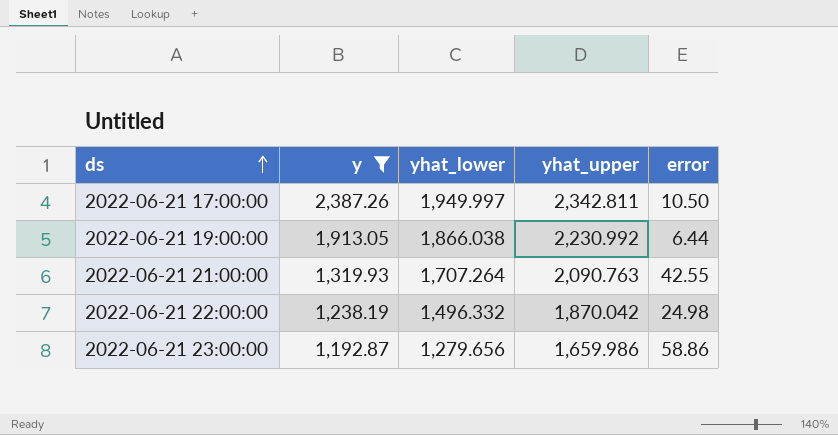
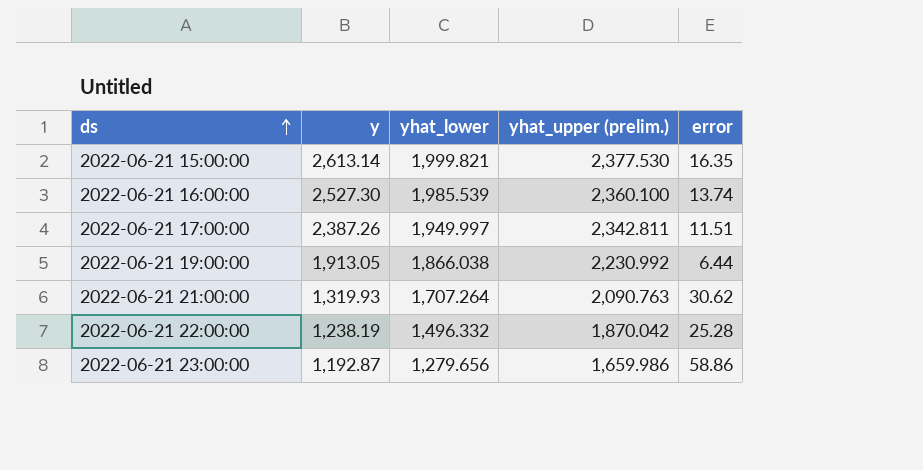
filter: y <= 2,387.26 -> none
column name: yhat_upper -> yhat_upper (prelim.)
2022-06-21 17:00:00 | error: 10.50 -> 11.51
2022-06-21 21:00:00 | error: 42.55 -> 30.62
2022-06-21 22:00:00 | error: 24.98 -> 25.28

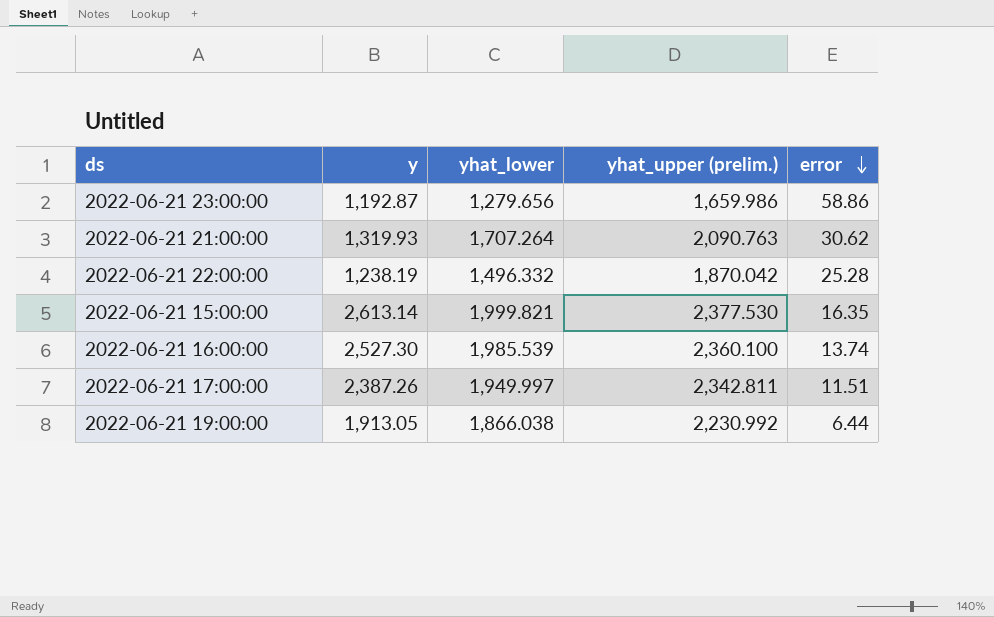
row order: ds ascending -> error descending

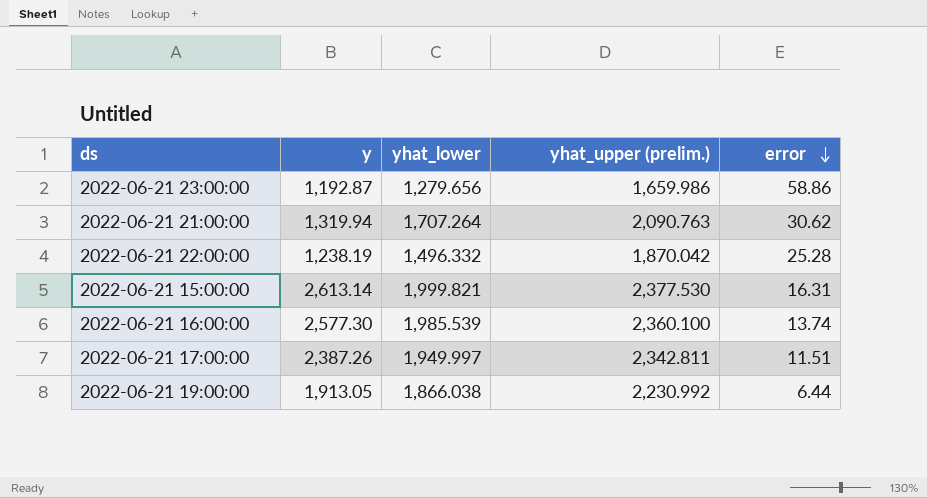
2022-06-21 21:00:00 | y: 1,319.93 -> 1,319.94
2022-06-21 15:00:00 | error: 16.35 -> 16.31
2022-06-21 16:00:00 | y: 2,527.30 -> 2,577.30

